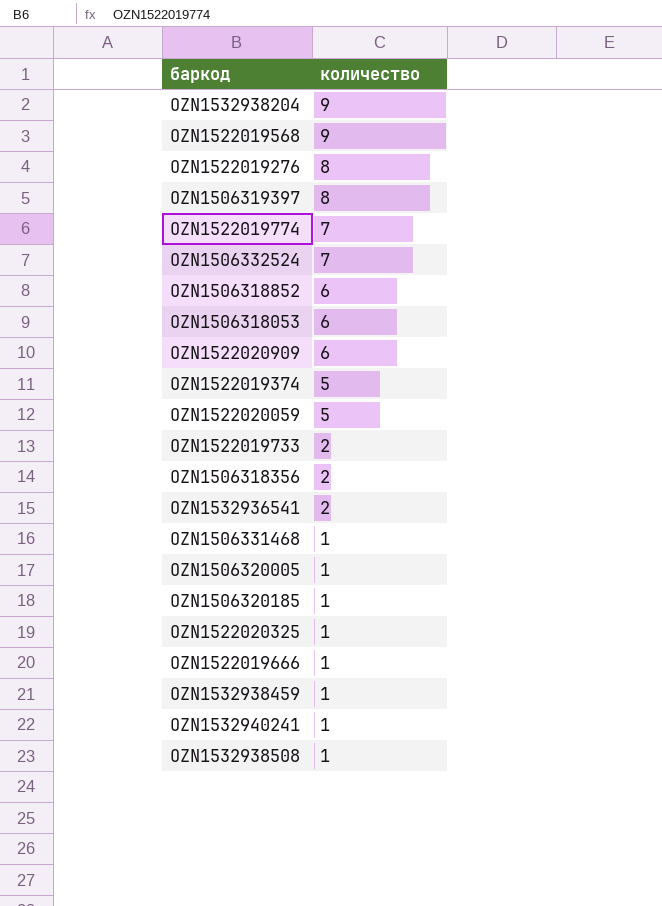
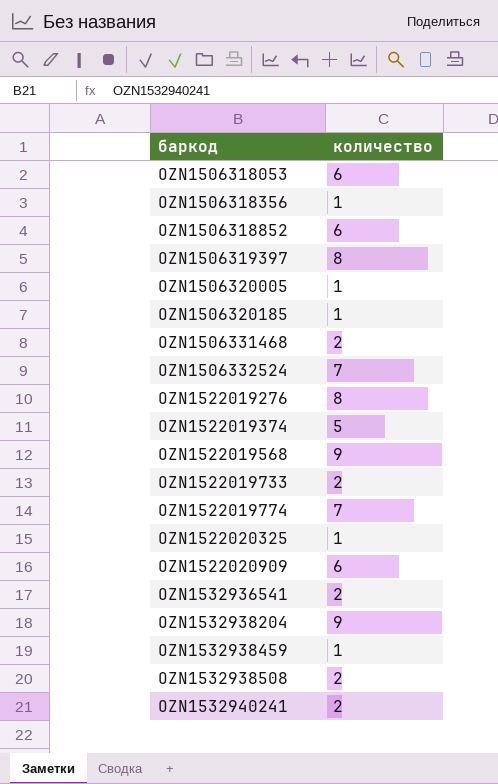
row order: количество descending -> баркод ascending
row OZN1522020059: 5 -> none
row OZN1522019666: 1 -> none
OZN1506318356 | количество: 2 -> 1
OZN1506331468 | количество: 1 -> 2
OZN1532938508 | количество: 1 -> 2
OZN1532940241 | количество: 1 -> 2

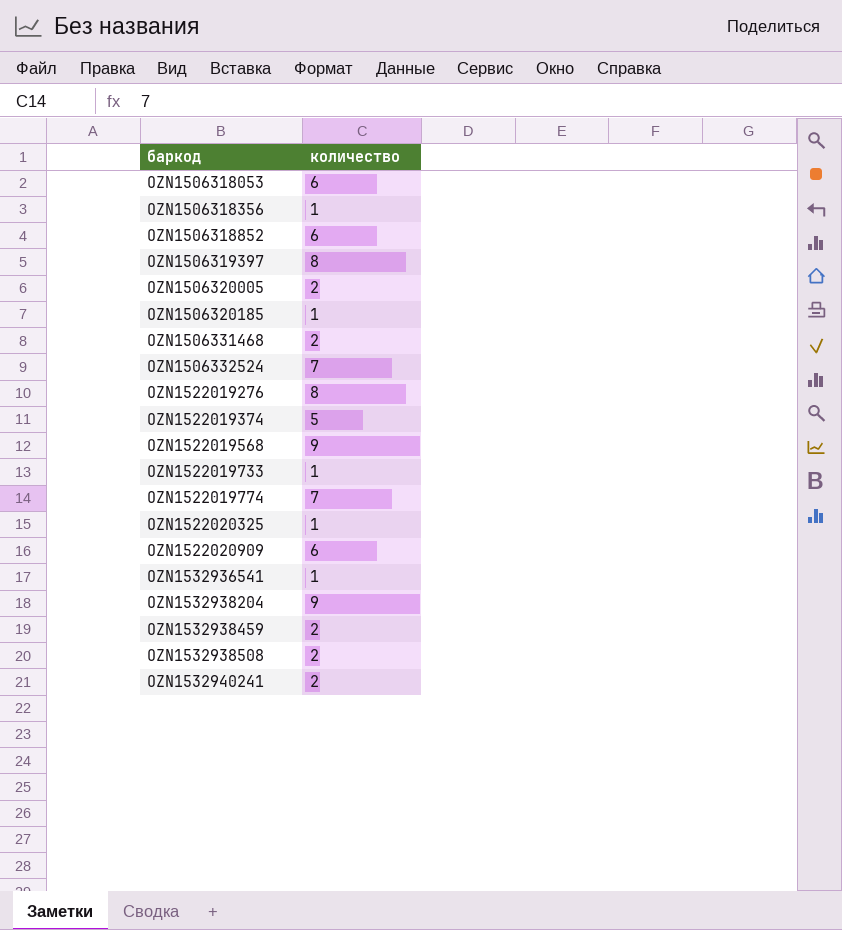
OZN1506320005 | количество: 1 -> 2
OZN1522019733 | количество: 2 -> 1
OZN1532936541 | количество: 2 -> 1
OZN1532938459 | количество: 1 -> 2

